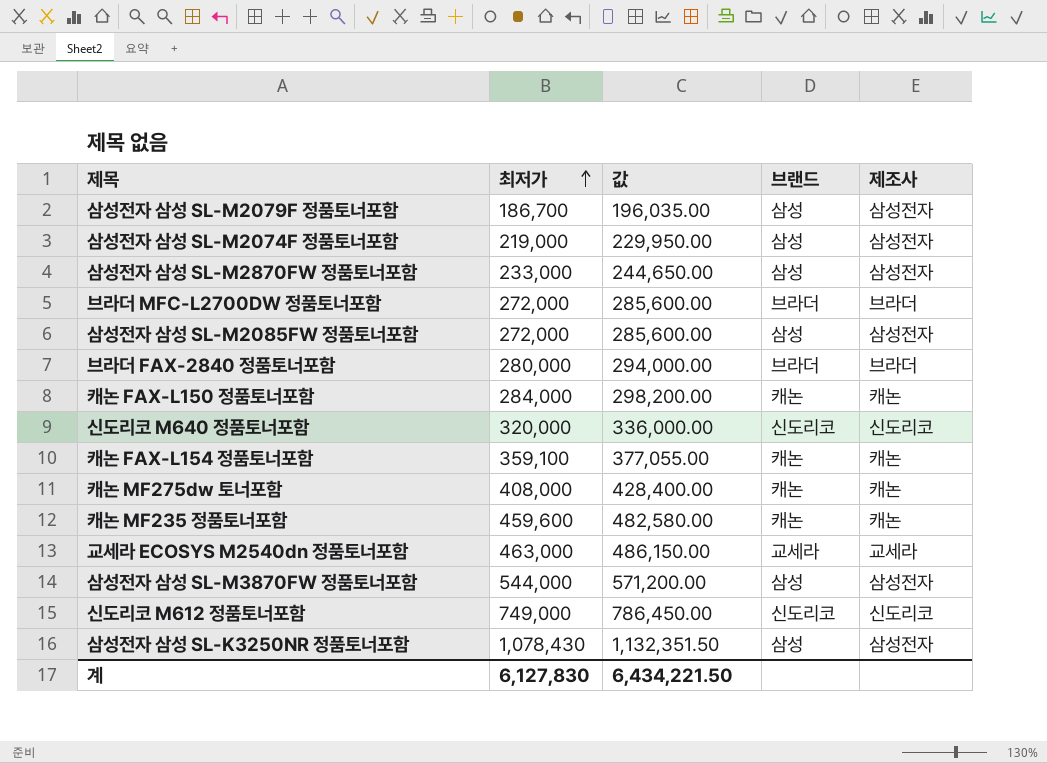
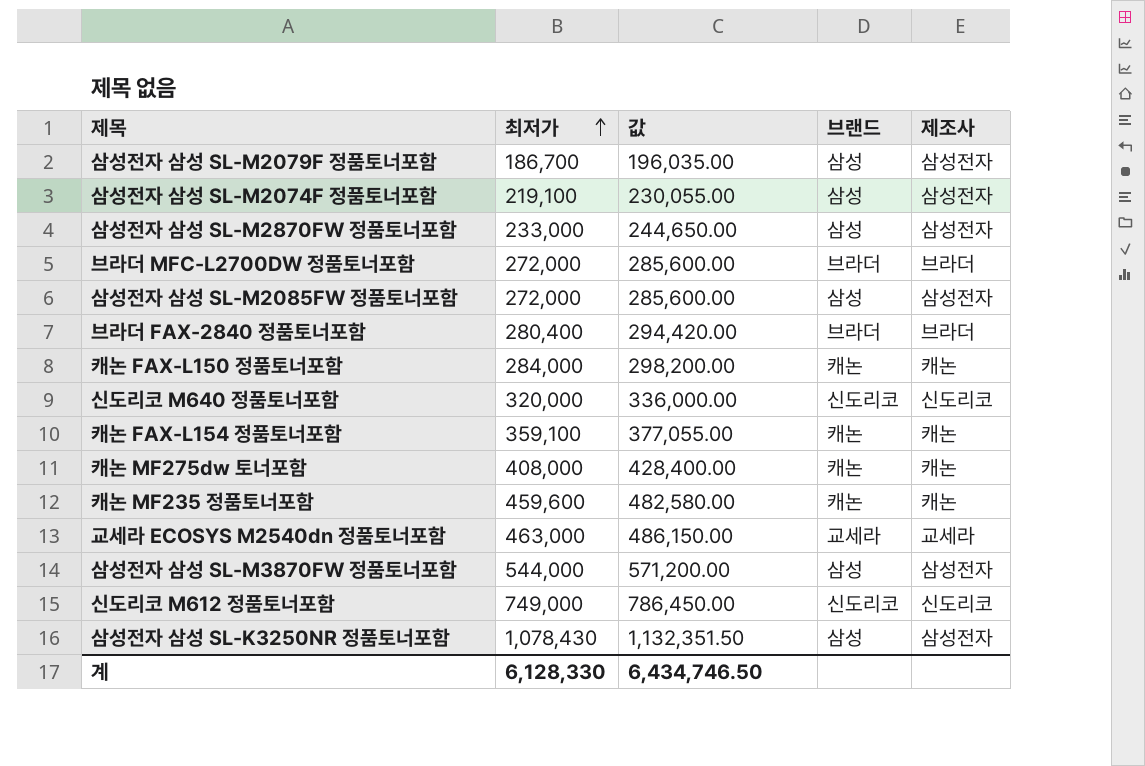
삼성전자 삼성 SL-M2074F 정품토너포함 | 최저가: 219,000 -> 219,100
삼성전자 삼성 SL-M2074F 정품토너포함 | 값: 229,950.00 -> 230,055.00
브라더 FAX-2840 정품토너포함 | 최저가: 280,000 -> 280,400
브라더 FAX-2840 정품토너포함 | 값: 294,000.00 -> 294,420.00
계 | 최저가: 6,127,830 -> 6,128,330
계 | 값: 6,434,221.50 -> 6,434,746.50

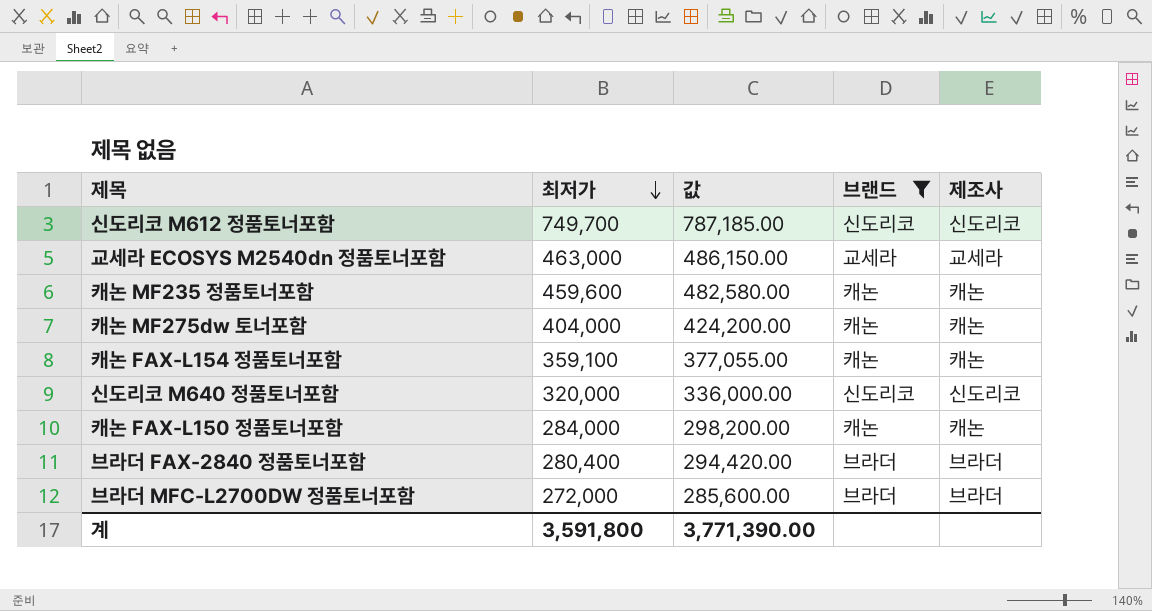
filter: none -> 브랜드 != 삼성
row order: 최저가 ascending -> 최저가 descending
신도리코 M612 정품토너포함 | 최저가: 749,000 -> 749,700
신도리코 M612 정품토너포함 | 값: 786,450.00 -> 787,185.00
캐논 MF275dw 토너포함 | 최저가: 408,000 -> 404,000
캐논 MF275dw 토너포함 | 값: 428,400.00 -> 424,200.00
계 | 최저가: 6,128,330 -> 3,591,800
계 | 값: 6,434,746.50 -> 3,771,390.00

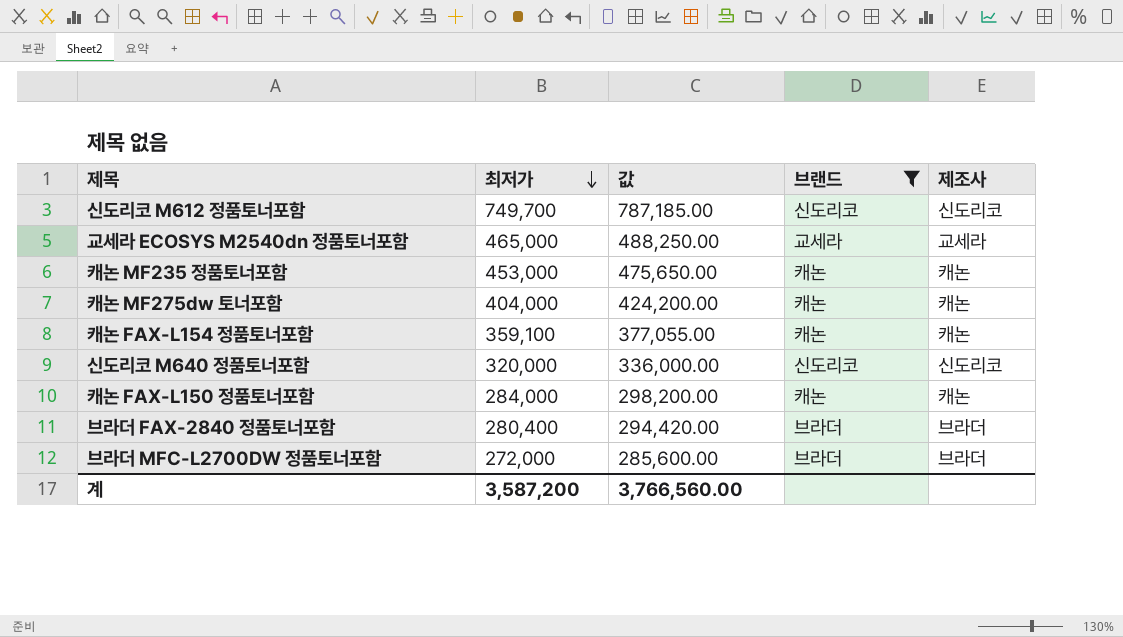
교세라 ECOSYS M2540dn 정품토너포함 | 최저가: 463,000 -> 465,000
교세라 ECOSYS M2540dn 정품토너포함 | 값: 486,150.00 -> 488,250.00
캐논 MF235 정품토너포함 | 최저가: 459,600 -> 453,000
캐논 MF235 정품토너포함 | 값: 482,580.00 -> 475,650.00
계 | 최저가: 3,591,800 -> 3,587,200
계 | 값: 3,771,390.00 -> 3,766,560.00

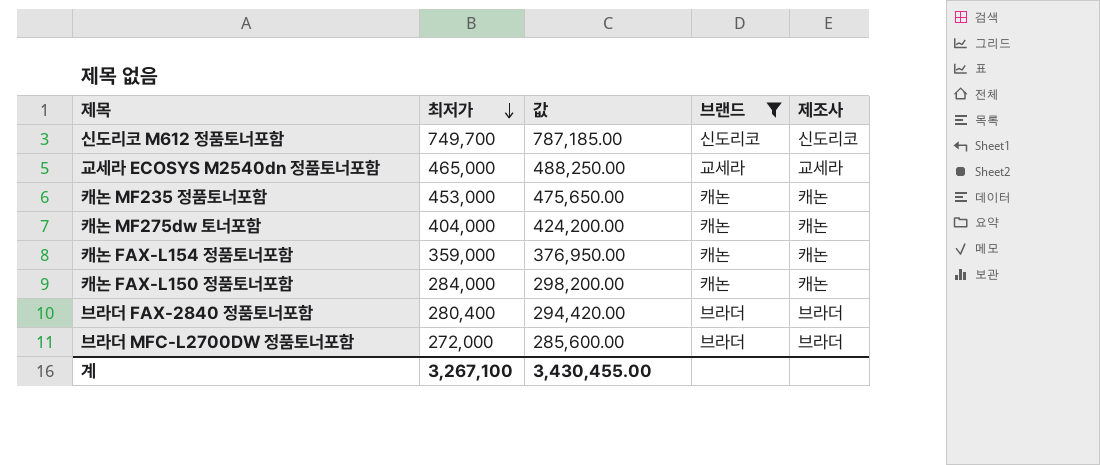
row 신도리코 M640 정품토너포함: 320,000 | 336,000.00 | 신도리코 | 신도리코 -> none
캐논 FAX-L154 정품토너포함 | 최저가: 359,100 -> 359,000
캐논 FAX-L154 정품토너포함 | 값: 377,055.00 -> 376,950.00
계 | 최저가: 3,587,200 -> 3,267,100
계 | 값: 3,766,560.00 -> 3,430,455.00

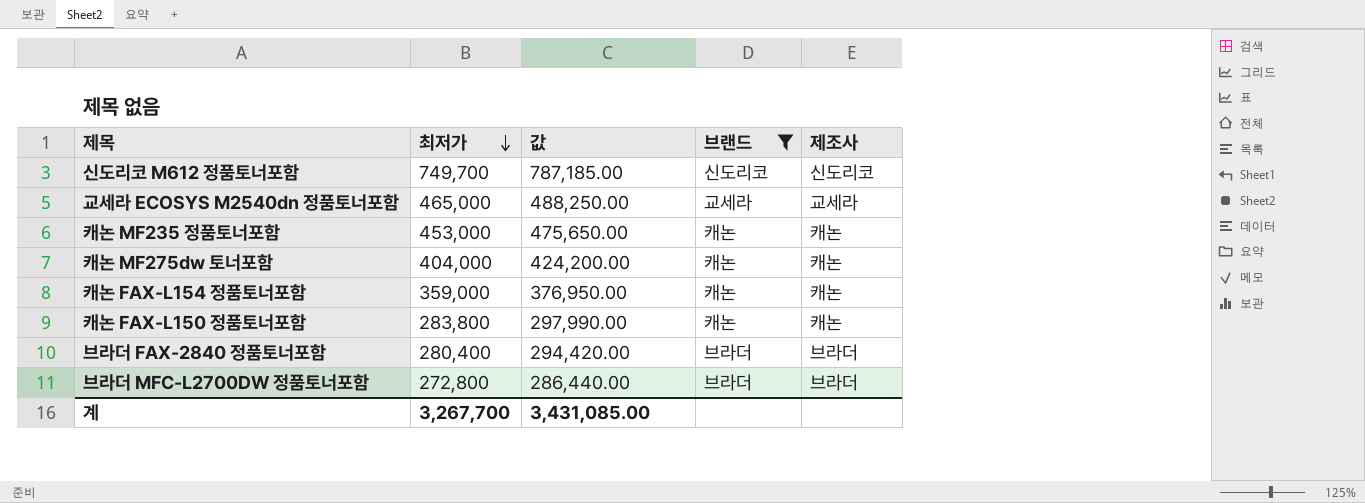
캐논 FAX-L150 정품토너포함 | 최저가: 284,000 -> 283,800
캐논 FAX-L150 정품토너포함 | 값: 298,200.00 -> 297,990.00
브라더 MFC-L2700DW 정품토너포함 | 최저가: 272,000 -> 272,800
브라더 MFC-L2700DW 정품토너포함 | 값: 285,600.00 -> 286,440.00
계 | 최저가: 3,267,100 -> 3,267,700
계 | 값: 3,430,455.00 -> 3,431,085.00

